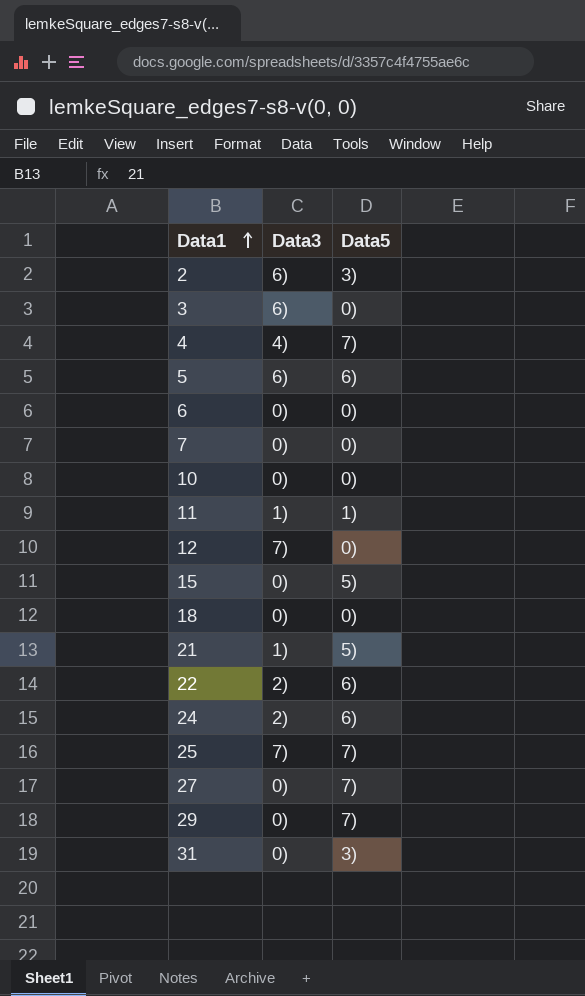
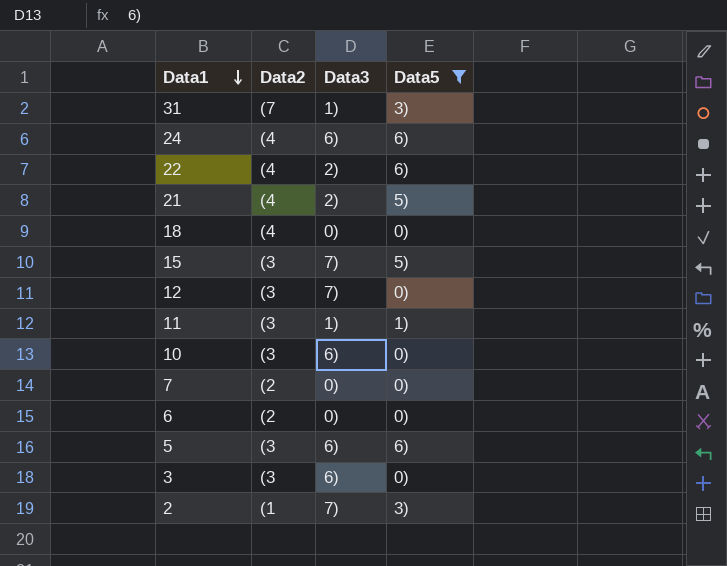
filter: none -> Data5 != 7)
row order: Data1 ascending -> Data1 descending
column Data2 | position: none -> 2
31 | Data3: 0) -> 1)
24 | Data3: 2) -> 6)
21 | Data3: 1) -> 2)
15 | Data3: 0) -> 7)
10 | Data3: 0) -> 6)
2 | Data3: 6) -> 7)

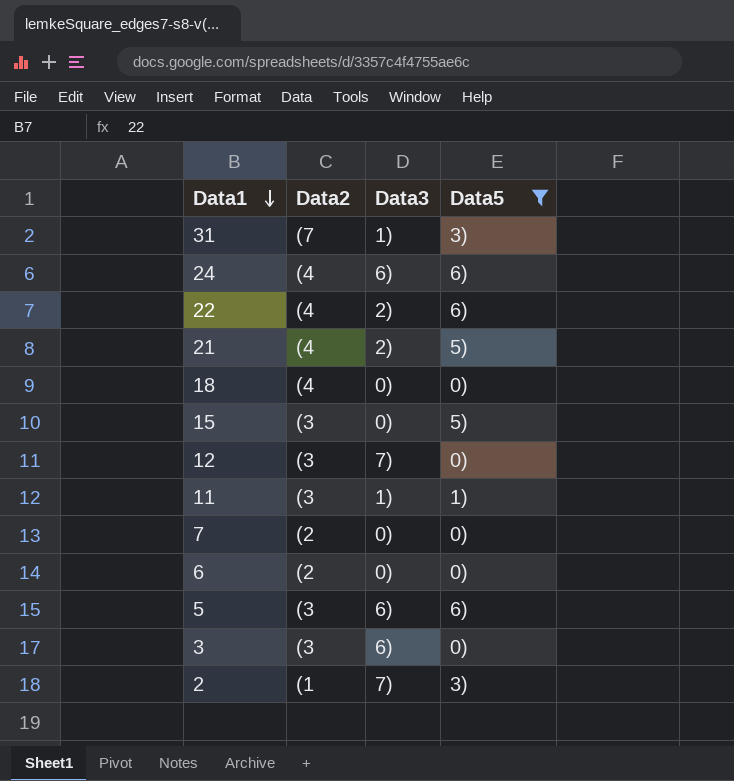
row 10: (3 | 6) | 0) -> none
15 | Data3: 7) -> 0)

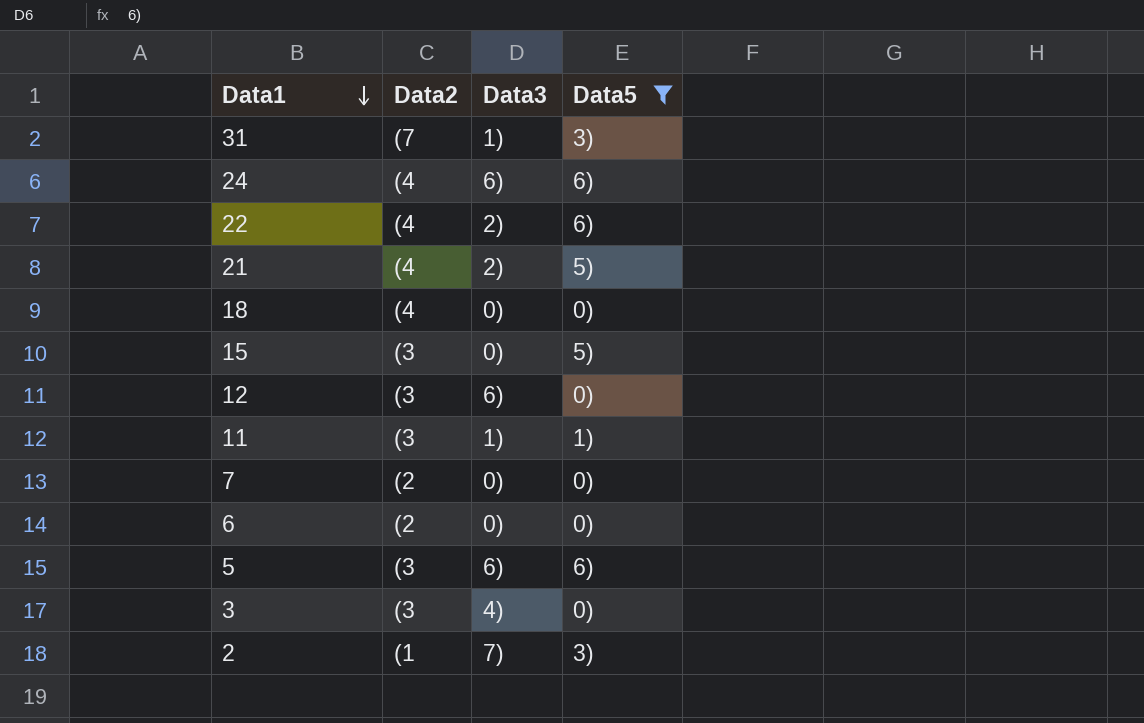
12 | Data3: 7) -> 6)
3 | Data3: 6) -> 4)

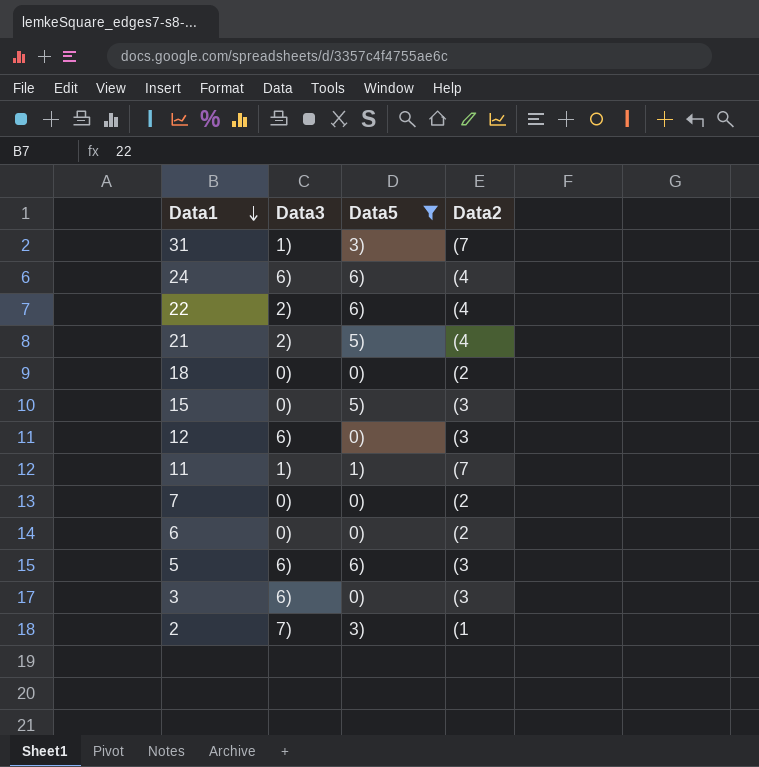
column Data2 | position: 2 -> 4
18 | Data2: (4 -> (2
11 | Data2: (3 -> (7
3 | Data3: 4) -> 6)

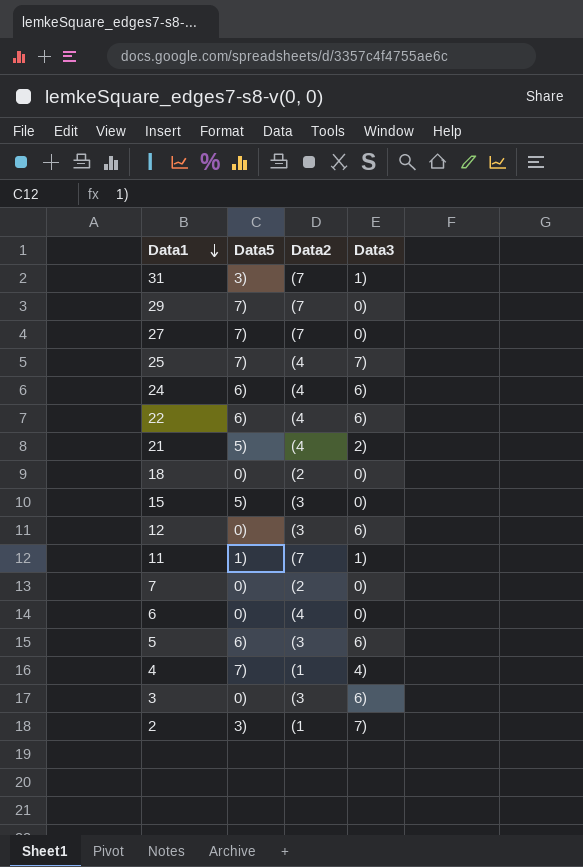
filter: Data5 != 7) -> none
column Data3 | position: 2 -> 4
22 | Data3: 2) -> 6)
6 | Data2: (2 -> (4

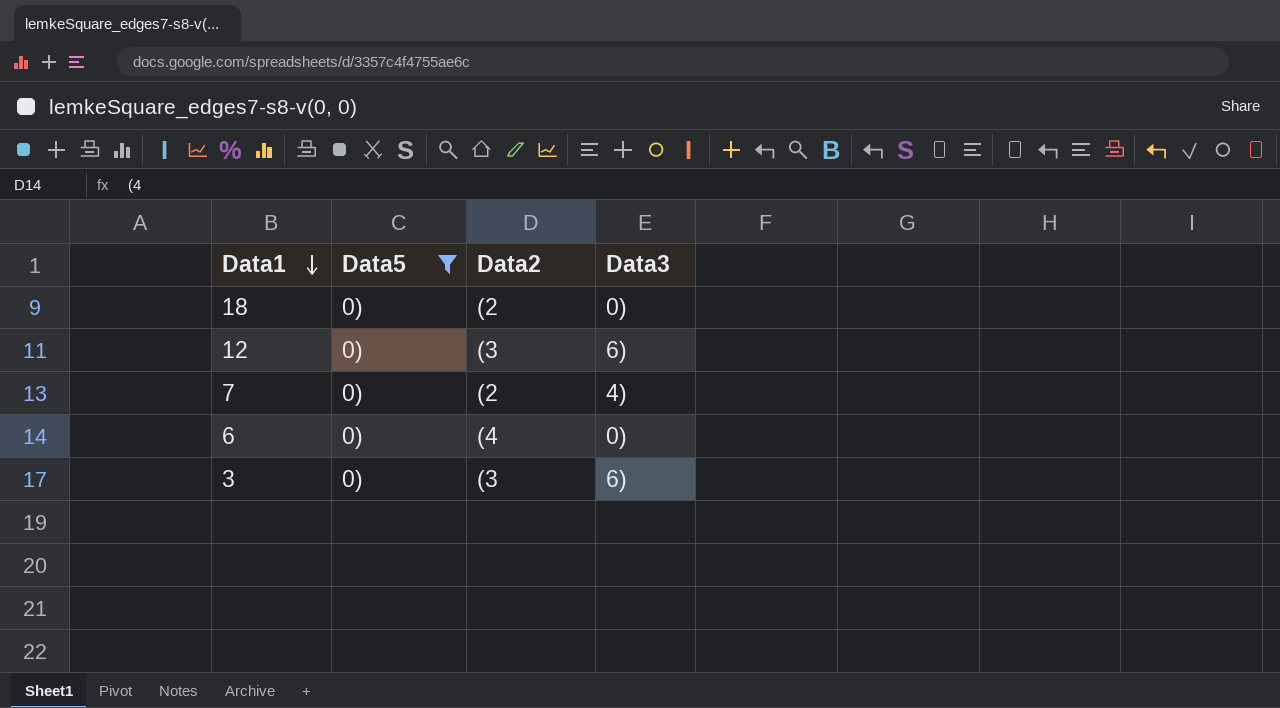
filter: none -> Data5 = 0)
7 | Data3: 0) -> 4)

